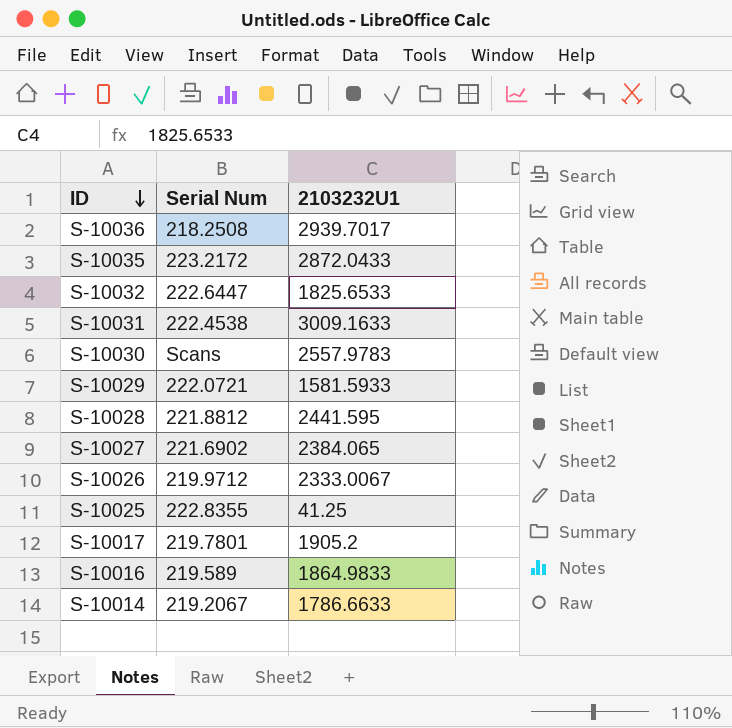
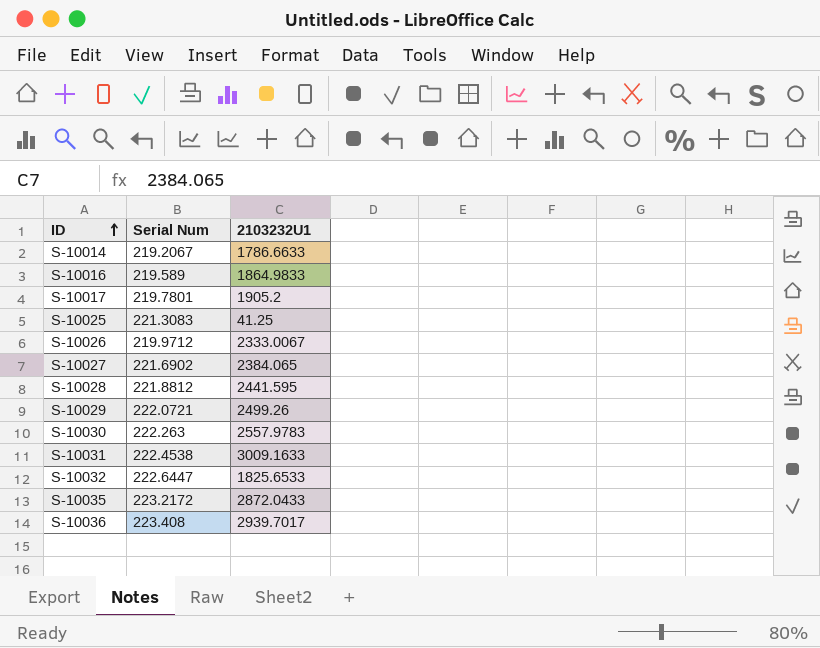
row order: ID descending -> ID ascending
S-10025 | Serial Num: 222.8355 -> 221.3083
S-10029 | 2103232U1: 1581.5933 -> 2499.26
S-10030 | Serial Num: Scans -> 222.263
S-10036 | Serial Num: 218.2508 -> 223.408

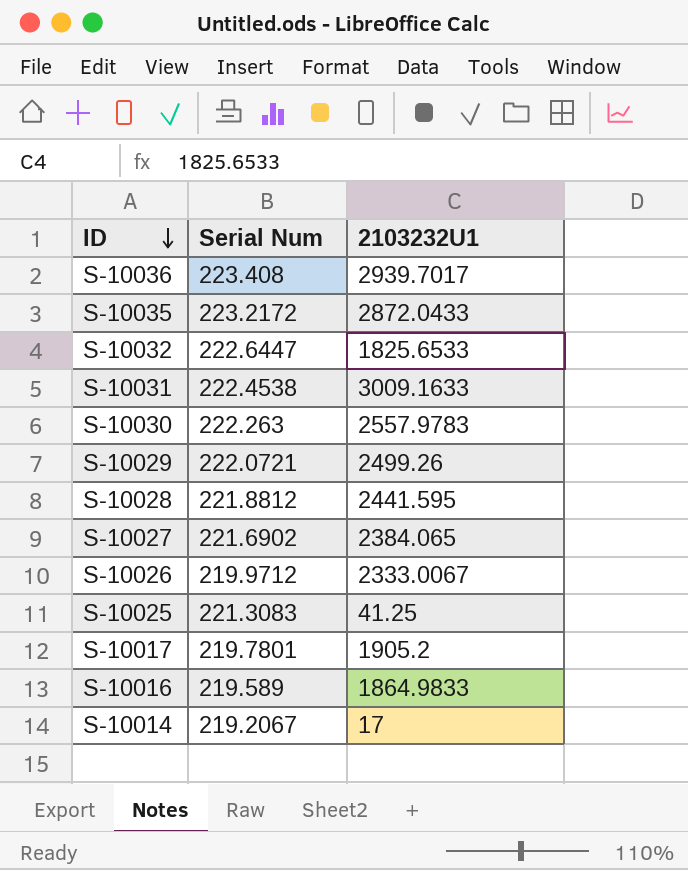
row order: ID ascending -> ID descending
S-10014 | 2103232U1: 1786.6633 -> 17

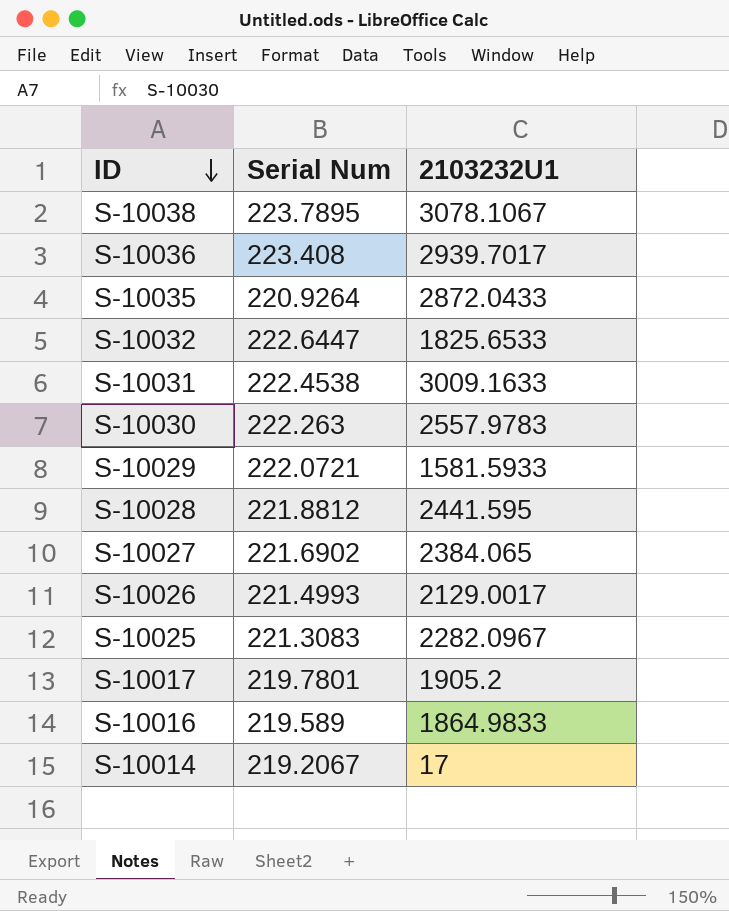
row S-10038: none -> 223.7895 | 3078.1067
S-10035 | Serial Num: 223.2172 -> 220.9264
S-10029 | 2103232U1: 2499.26 -> 1581.5933
S-10026 | Serial Num: 219.9712 -> 221.4993
S-10026 | 2103232U1: 2333.0067 -> 2129.0017
S-10025 | 2103232U1: 41.25 -> 2282.0967

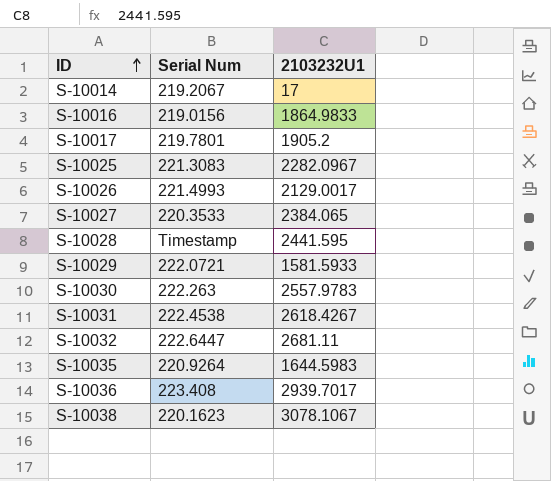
row order: ID descending -> ID ascending
S-10016 | Serial Num: 219.589 -> 219.0156
S-10027 | Serial Num: 221.6902 -> 220.3533
S-10028 | Serial Num: 221.8812 -> Timestamp
S-10031 | 2103232U1: 3009.1633 -> 2618.4267
S-10032 | 2103232U1: 1825.6533 -> 2681.11
S-10035 | 2103232U1: 2872.0433 -> 1644.5983
S-10038 | Serial Num: 223.7895 -> 220.1623

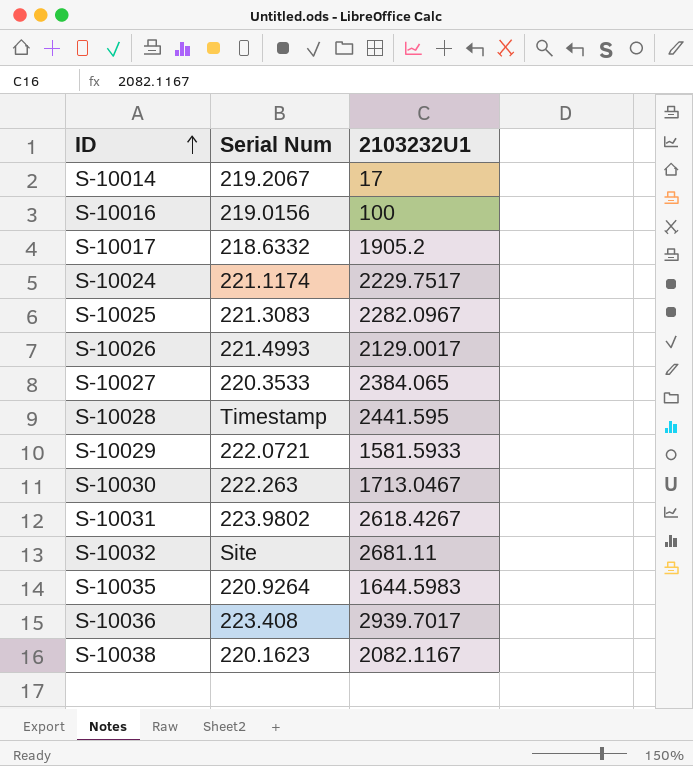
S-10016 | 2103232U1: 1864.9833 -> 100
S-10017 | Serial Num: 219.7801 -> 218.6332
row S-10024: none -> 221.1174 | 2229.7517
S-10030 | 2103232U1: 2557.9783 -> 1713.0467
S-10031 | Serial Num: 222.4538 -> 223.9802
S-10032 | Serial Num: 222.6447 -> Site
S-10038 | 2103232U1: 3078.1067 -> 2082.1167

